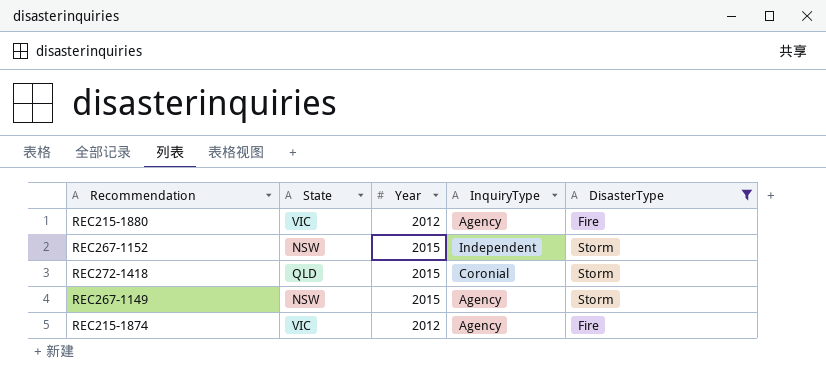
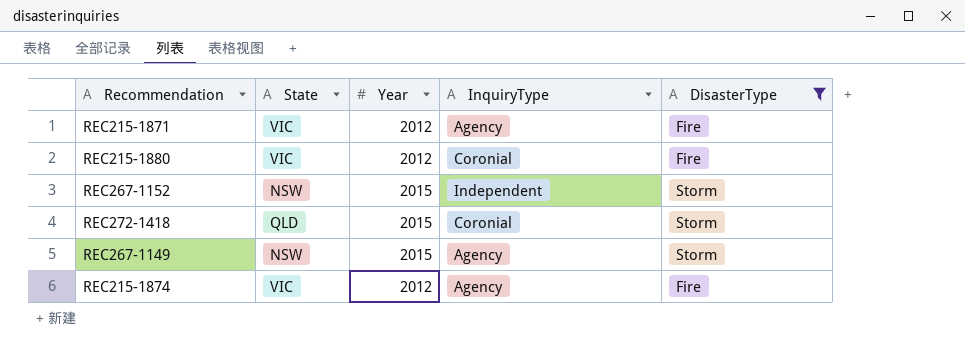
row REC215-1871: none -> VIC | 2012 | Agency | Fire
REC215-1880 | InquiryType: Agency -> Coronial

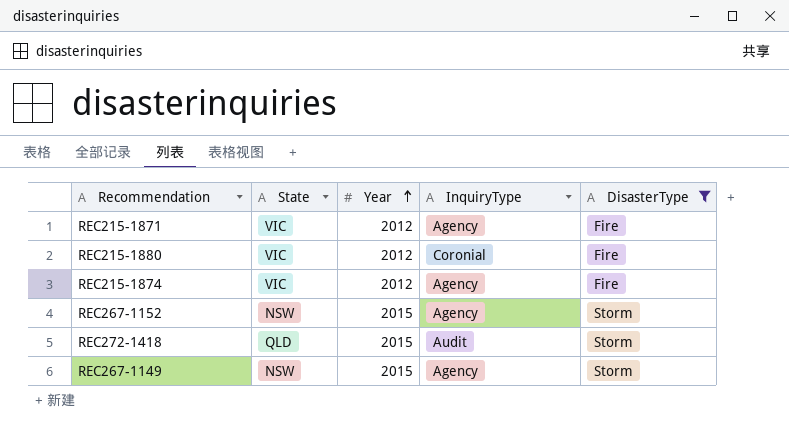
row order: none -> Year ascending
REC267-1152 | InquiryType: Independent -> Agency
REC272-1418 | InquiryType: Coronial -> Audit

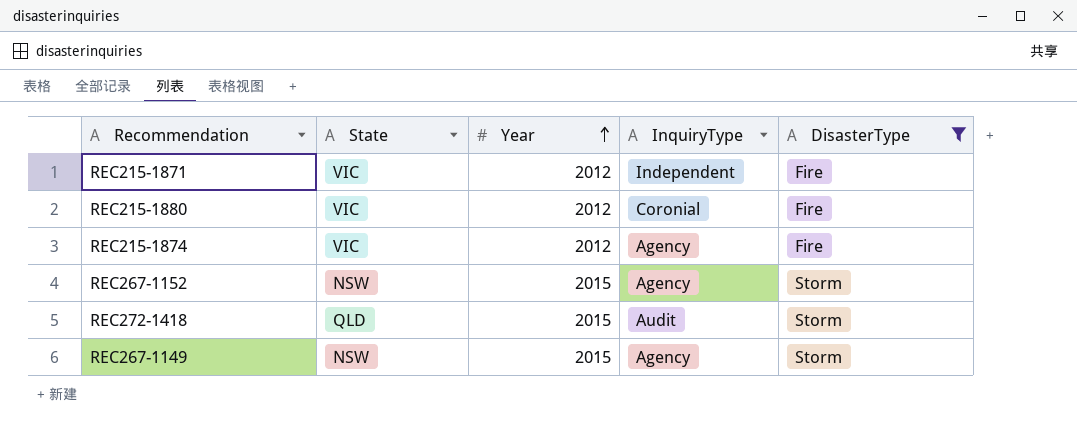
REC215-1871 | InquiryType: Agency -> Independent

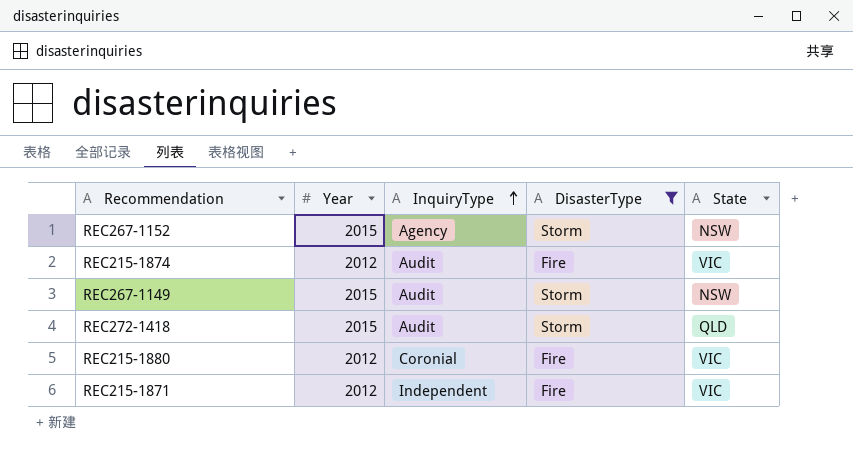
row order: Year ascending -> InquiryType ascending
column State | position: 2 -> 5
REC215-1874 | InquiryType: Agency -> Audit
REC267-1149 | InquiryType: Agency -> Audit

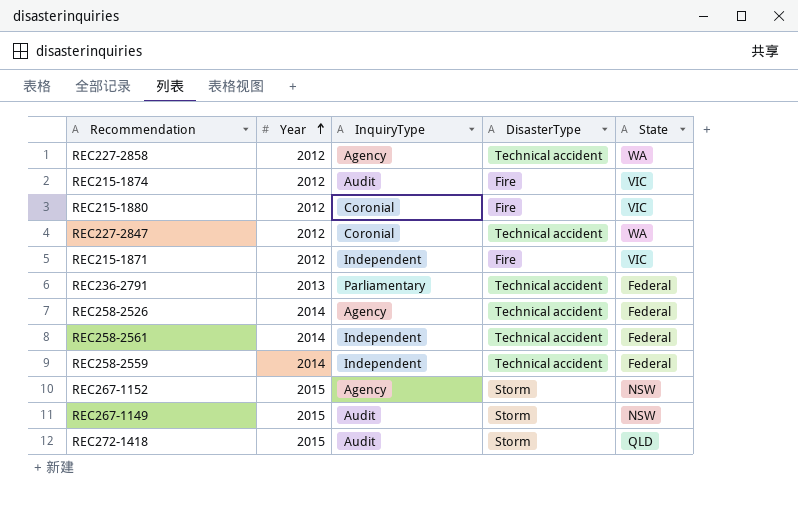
filter: DisasterType != Technical accident -> none
row order: InquiryType ascending -> Year ascending

